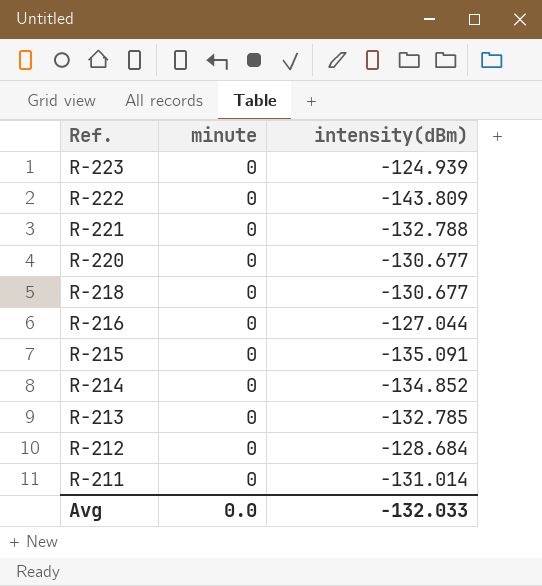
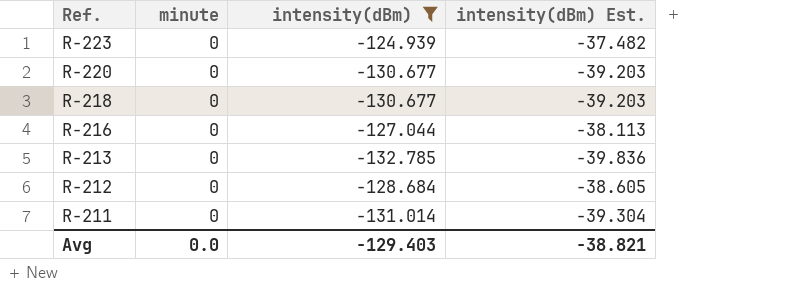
filter: none -> intensity(dBm) >= -132.785
column intensity(dBm) Est. | formula: none -> [intensity(dBm)] * 0.3
Avg | intensity(dBm): -132.033 -> -129.403

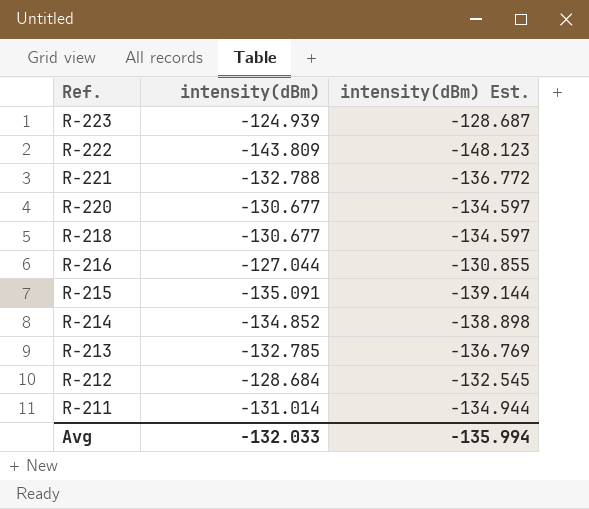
filter: intensity(dBm) >= -132.785 -> none
column minute | position: 2 -> none
column intensity(dBm) Est. | formula: [intensity(dBm)] * 0.3 -> [intensity(dBm)] * 1.03
Avg | intensity(dBm): -129.403 -> -132.033
Avg | intensity(dBm) Est.: -38.821 -> -135.994

